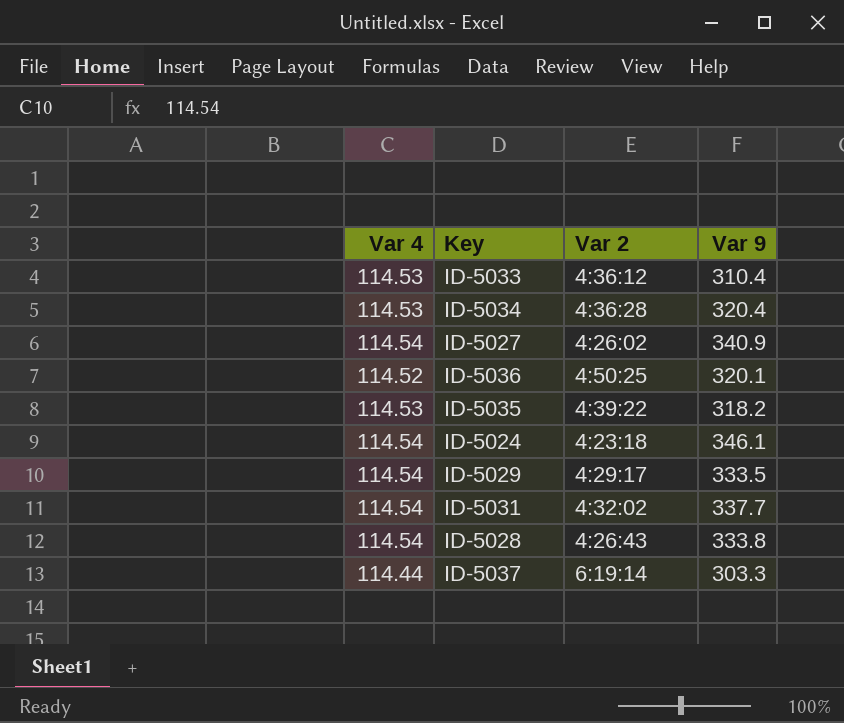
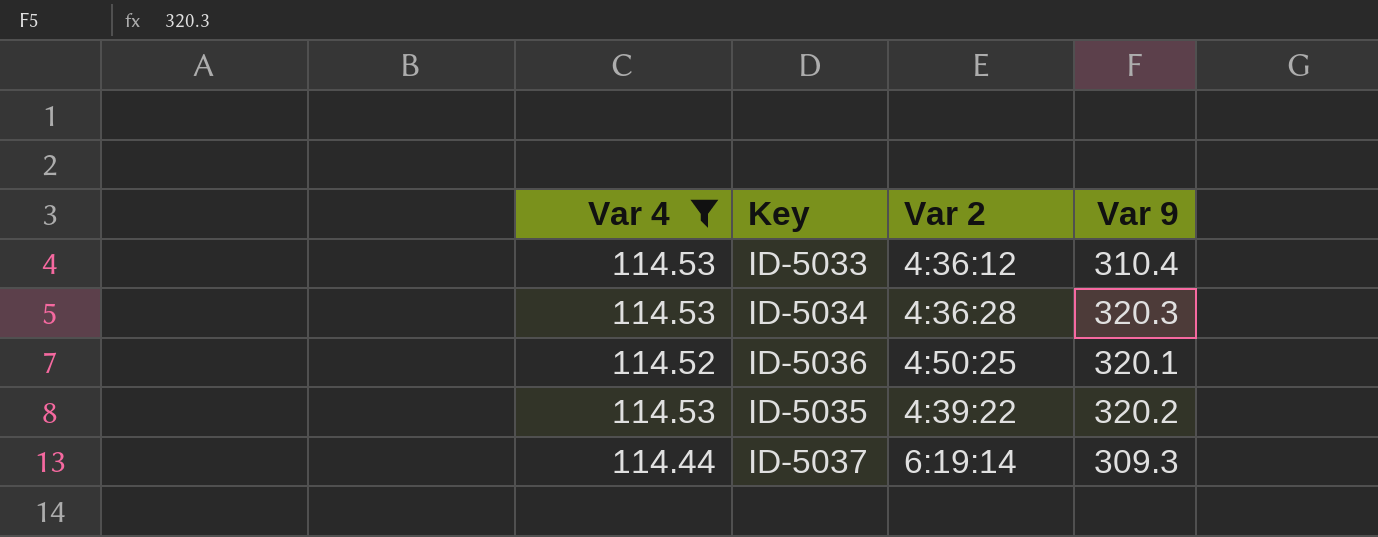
filter: none -> Var 4 != 114.54
ID-5034 | Var 9: 320.4 -> 320.3
ID-5035 | Var 9: 318.2 -> 320.2
ID-5037 | Var 9: 303.3 -> 309.3

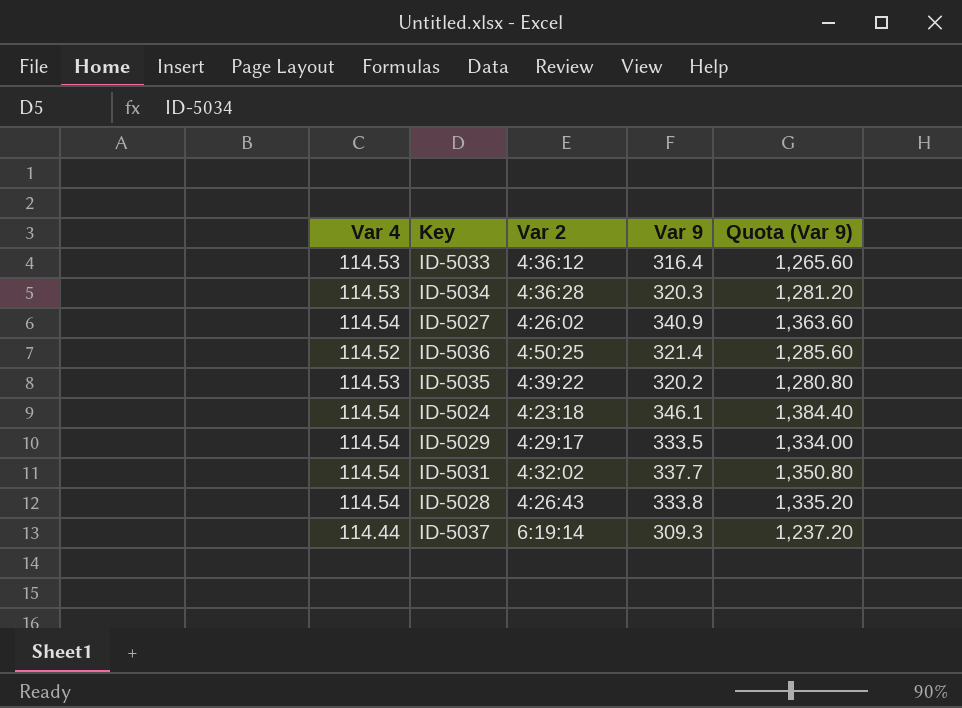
filter: Var 4 != 114.54 -> none
column Quota (Var 9) | formula: none -> [Var 9] * 4
ID-5033 | Var 9: 310.4 -> 316.4
ID-5036 | Var 9: 320.1 -> 321.4

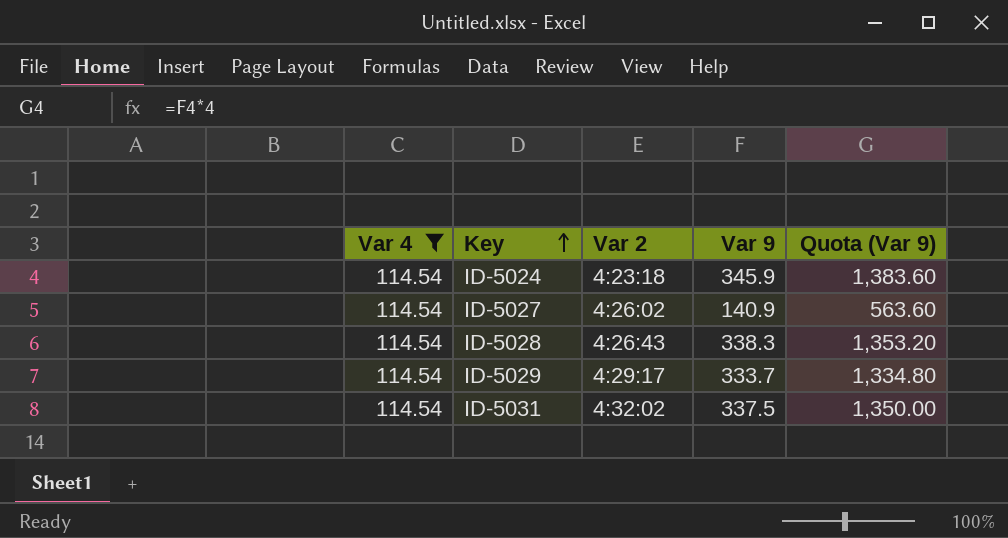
filter: none -> Var 4 = 114.54
row order: none -> Key ascending
ID-5024 | Var 9: 346.1 -> 345.9
ID-5024 | Quota (Var 9): 1,384.40 -> 1,383.60
ID-5027 | Var 9: 340.9 -> 140.9
ID-5027 | Quota (Var 9): 1,363.60 -> 563.60
ID-5028 | Var 9: 333.8 -> 338.3
ID-5028 | Quota (Var 9): 1,335.20 -> 1,353.20
ID-5029 | Var 9: 333.5 -> 333.7
ID-5029 | Quota (Var 9): 1,334.00 -> 1,334.80
ID-5031 | Var 9: 337.7 -> 337.5
ID-5031 | Quota (Var 9): 1,350.80 -> 1,350.00

